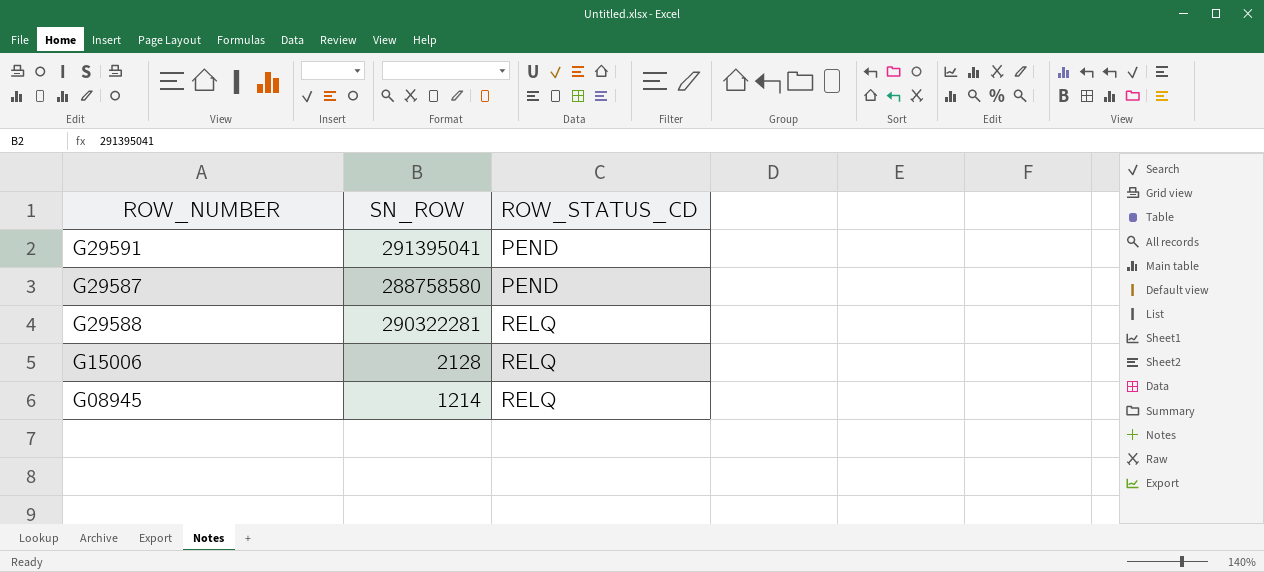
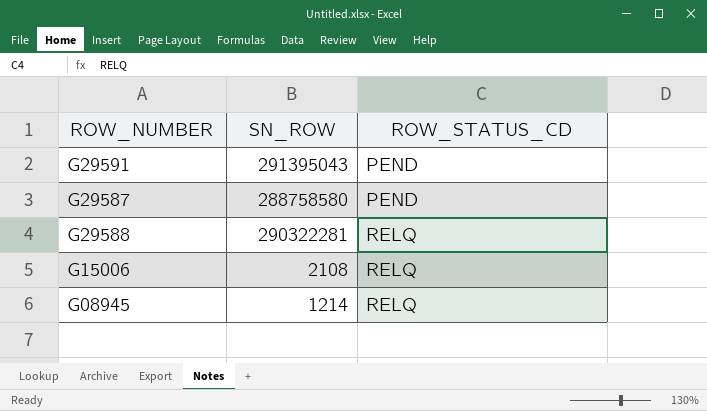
G29591 | SN_ROW: 291395041 -> 291395043
G15006 | SN_ROW: 2128 -> 2108

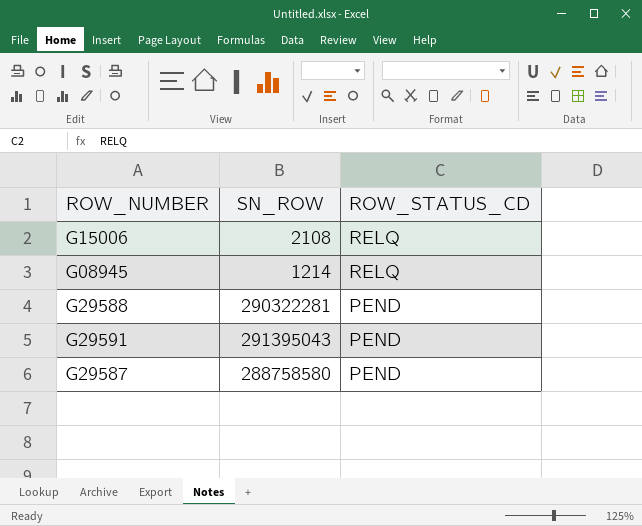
row order: ROW_STATUS_CD ascending -> ROW_STATUS_CD descending
G29588 | ROW_STATUS_CD: RELQ -> PEND

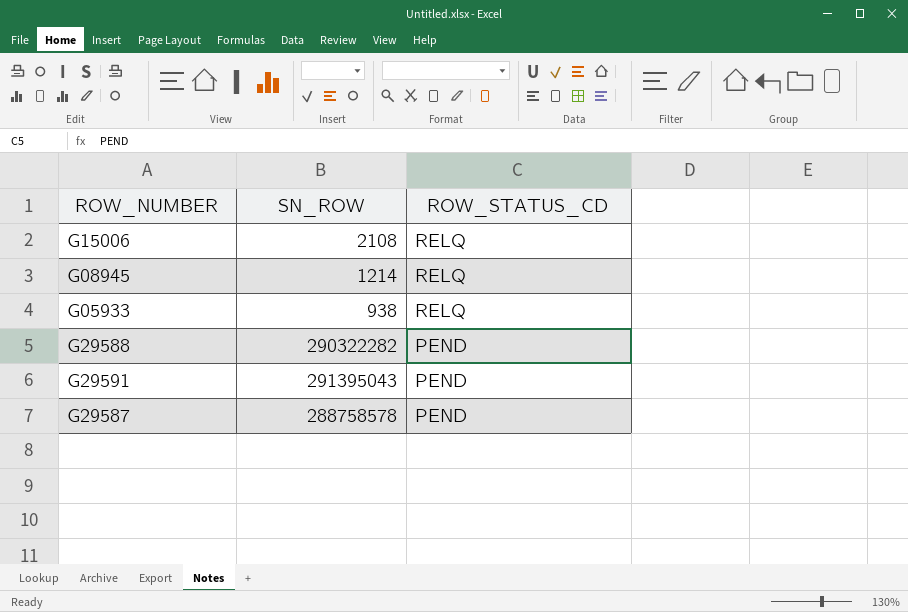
row G05933: none -> 938 | RELQ
G29588 | SN_ROW: 290322281 -> 290322282
G29587 | SN_ROW: 288758580 -> 288758578

